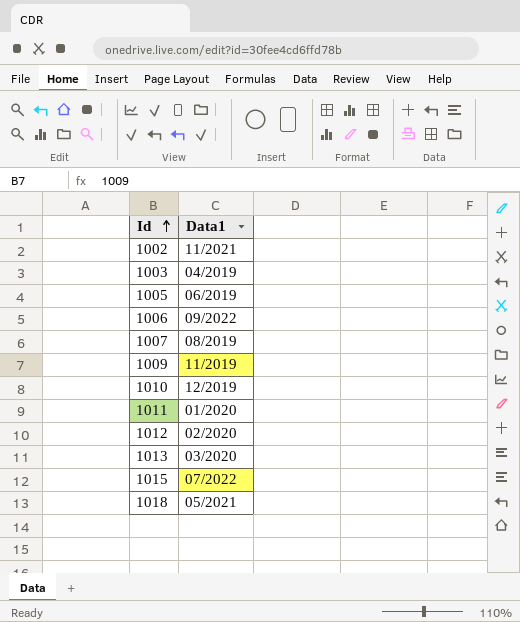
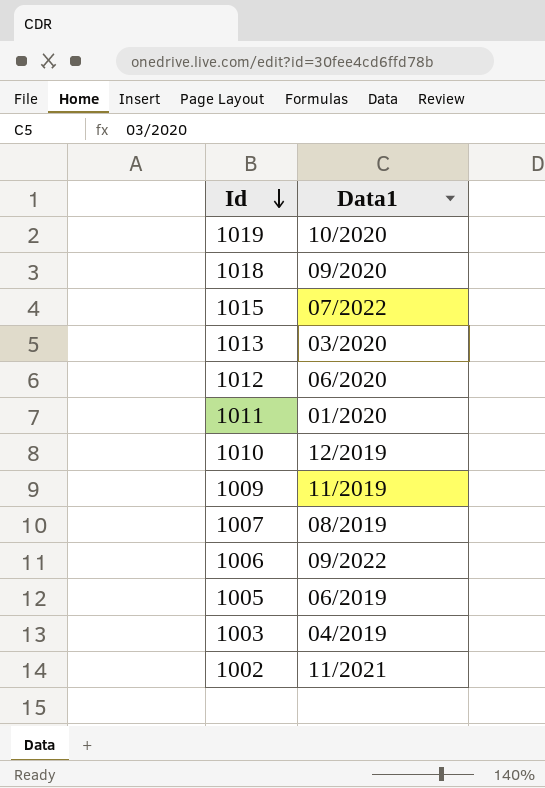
row order: Id ascending -> Id descending
row 1019: none -> 10/2020
1018 | Data1: 05/2021 -> 09/2020
1012 | Data1: 02/2020 -> 06/2020

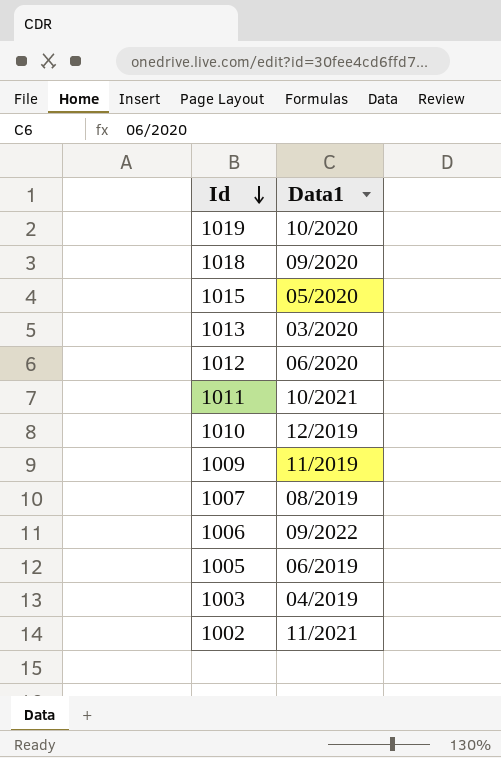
1015 | Data1: 07/2022 -> 05/2020
1011 | Data1: 01/2020 -> 10/2021

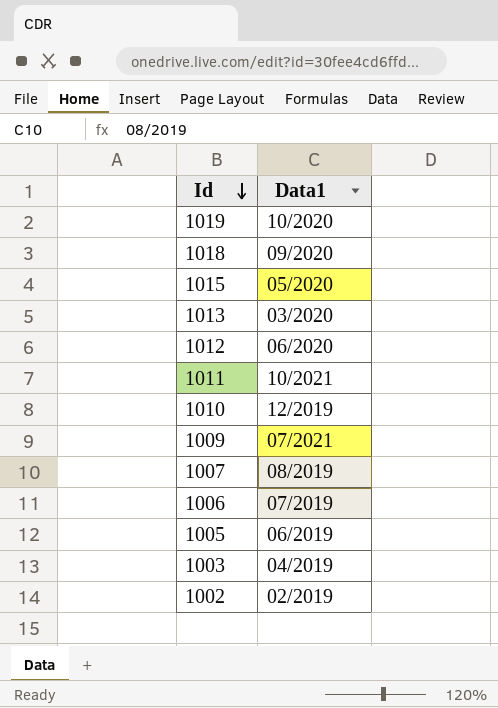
1009 | Data1: 11/2019 -> 07/2021
1006 | Data1: 09/2022 -> 07/2019
1002 | Data1: 11/2021 -> 02/2019

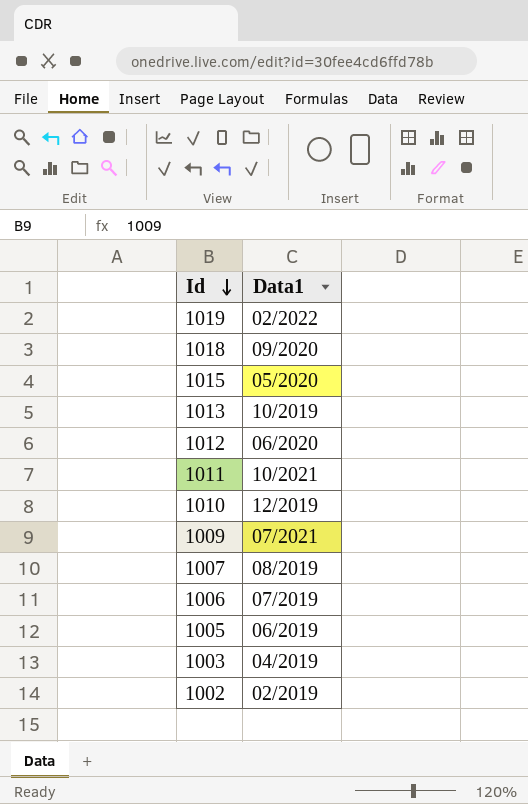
1019 | Data1: 10/2020 -> 02/2022
1013 | Data1: 03/2020 -> 10/2019

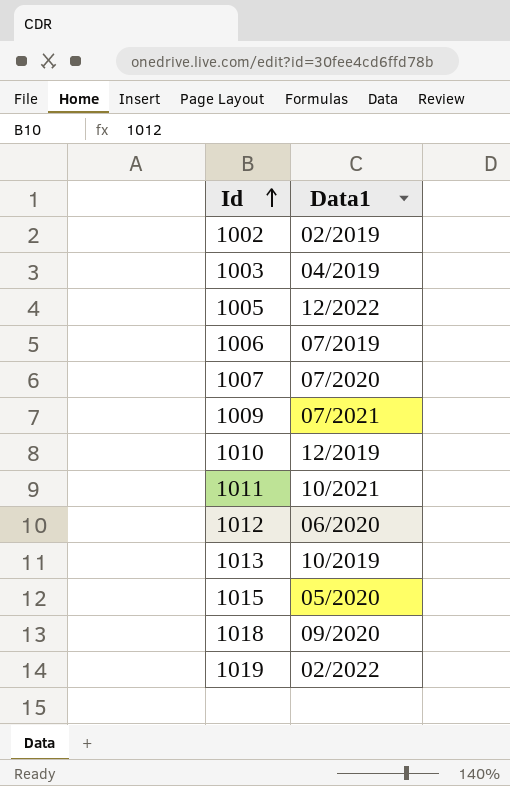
row order: Id descending -> Id ascending
1005 | Data1: 06/2019 -> 12/2022
1007 | Data1: 08/2019 -> 07/2020

